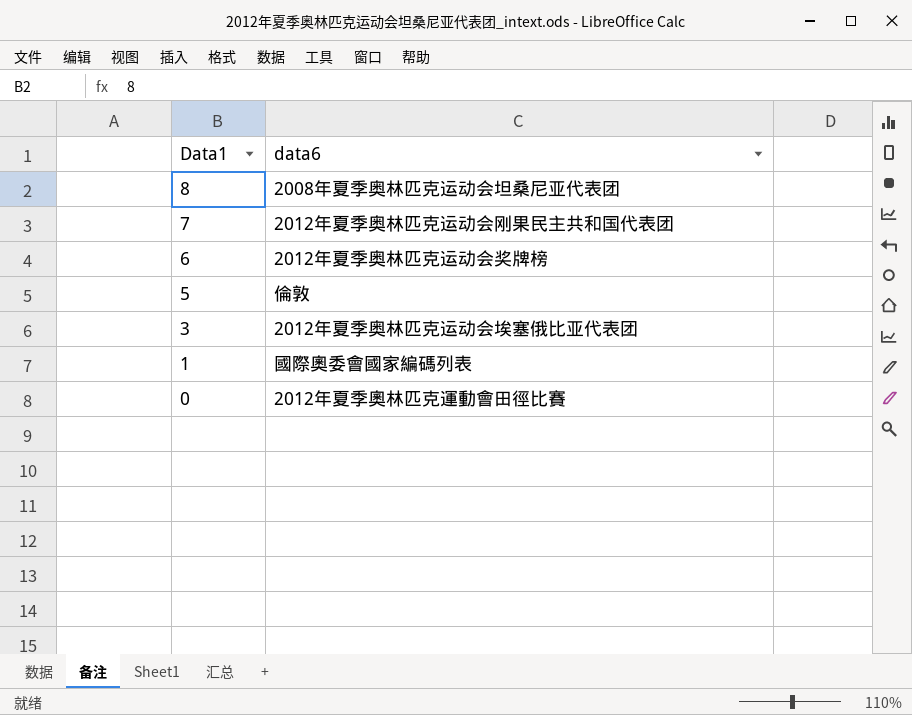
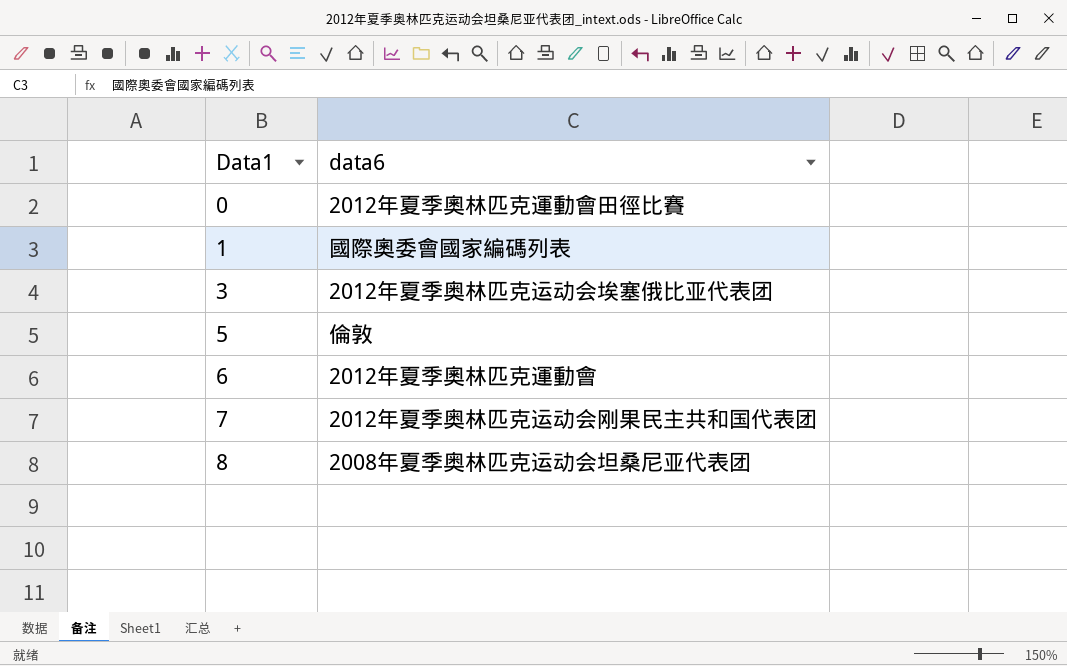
row order: Data1 descending -> Data1 ascending
6 | data6: 2012年夏季奥林匹克运动会奖牌榜 -> 2012年夏季奧林匹克運動會

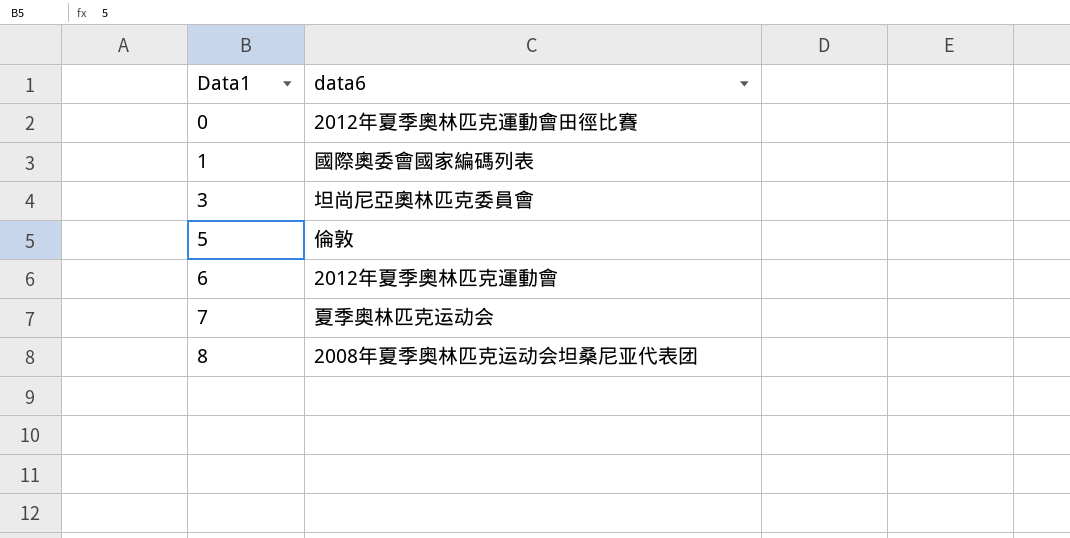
3 | data6: 2012年夏季奥林匹克运动会埃塞俄比亚代表团 -> 坦尚尼亞奧林匹克委員會
7 | data6: 2012年夏季奥林匹克运动会刚果民主共和国代表团 -> 夏季奥林匹克运动会

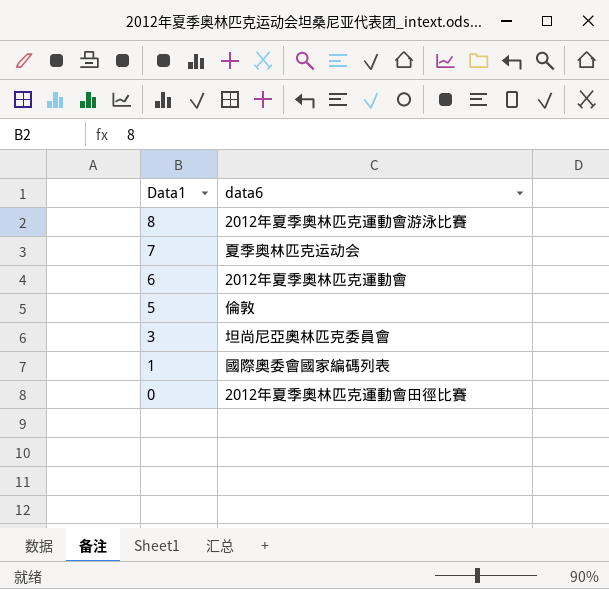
row order: Data1 ascending -> Data1 descending
8 | data6: 2008年夏季奥林匹克运动会坦桑尼亚代表团 -> 2012年夏季奧林匹克運動會游泳比賽

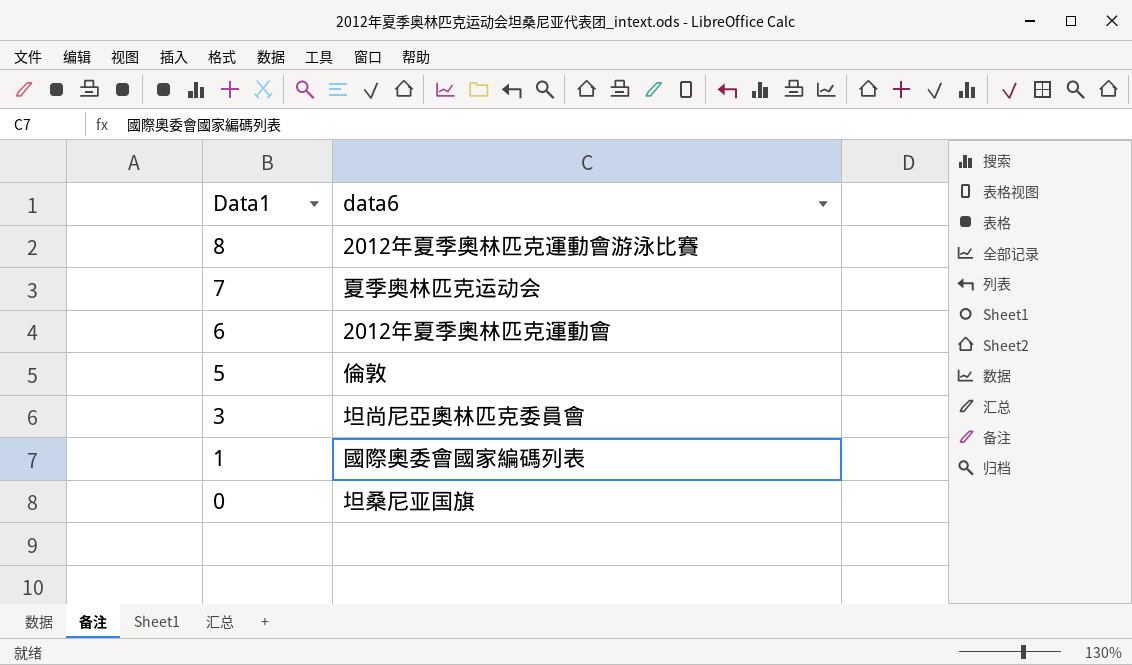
0 | data6: 2012年夏季奧林匹克運動會田徑比賽 -> 坦桑尼亚国旗

